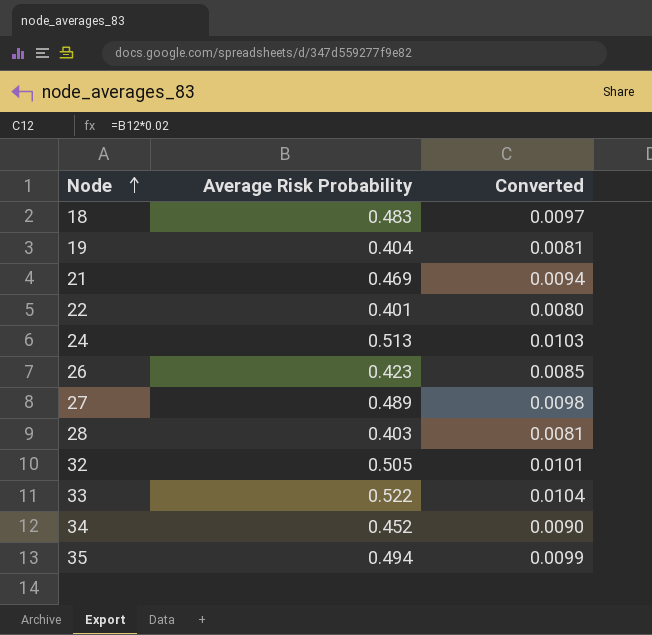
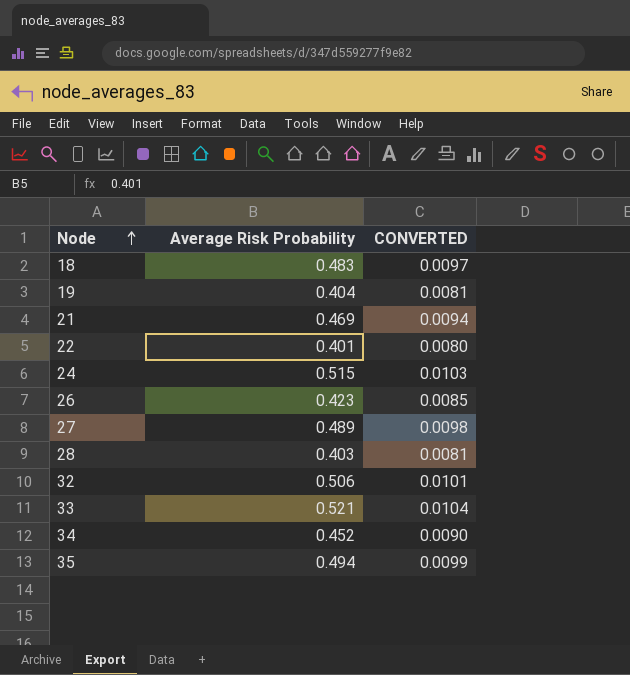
column name: Converted -> CONVERTED
24 | Average Risk Probability: 0.513 -> 0.515
32 | Average Risk Probability: 0.505 -> 0.506
33 | Average Risk Probability: 0.522 -> 0.521

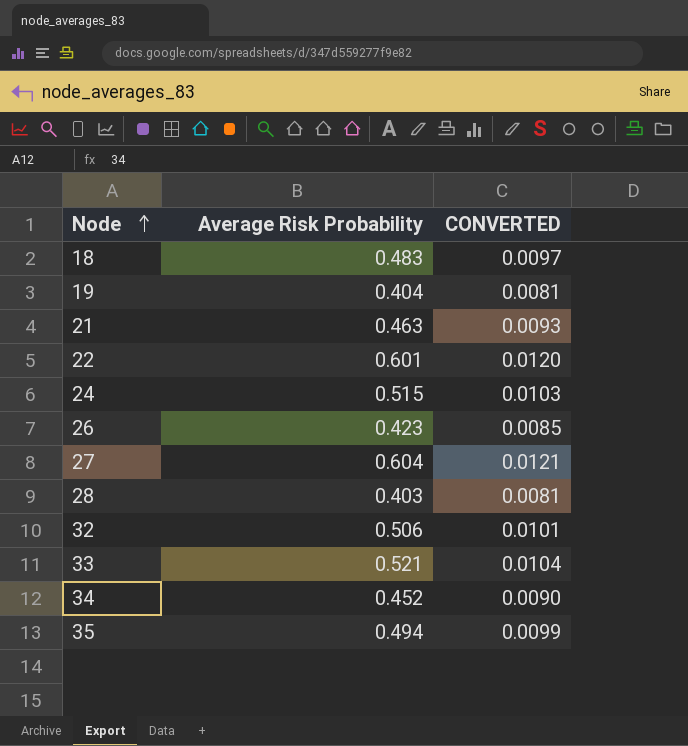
21 | Average Risk Probability: 0.469 -> 0.463
21 | CONVERTED: 0.0094 -> 0.0093
22 | Average Risk Probability: 0.401 -> 0.601
22 | CONVERTED: 0.0080 -> 0.0120
27 | Average Risk Probability: 0.489 -> 0.604
27 | CONVERTED: 0.0098 -> 0.0121

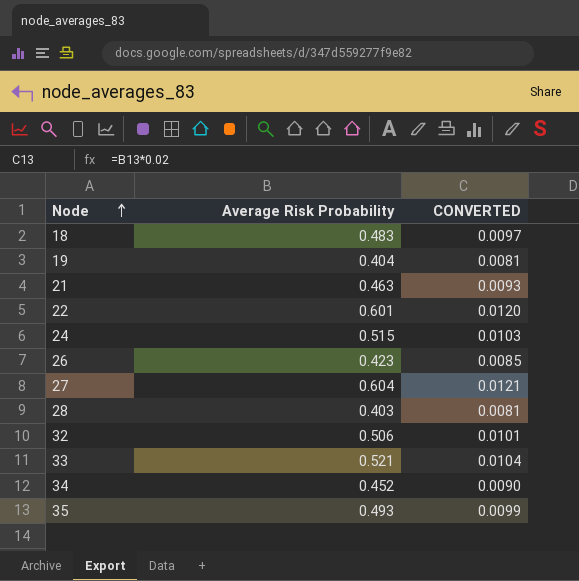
35 | Average Risk Probability: 0.494 -> 0.493

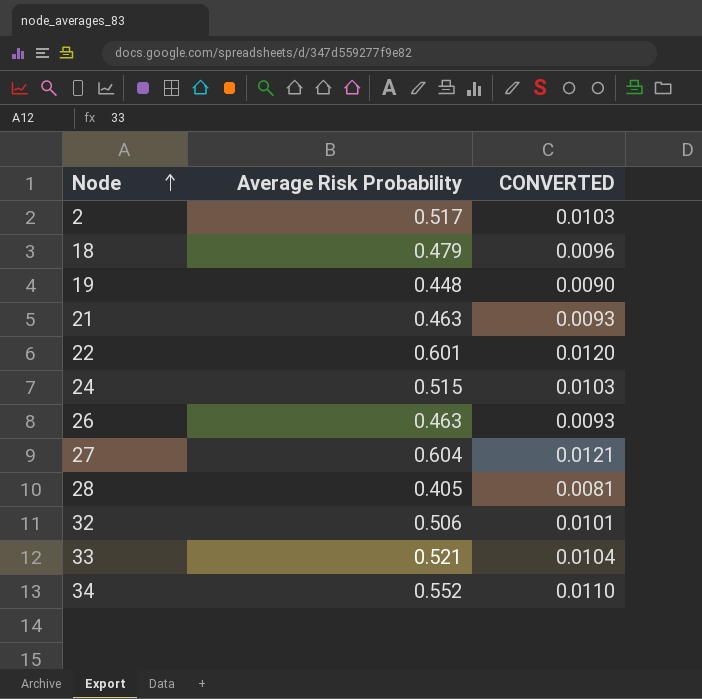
row 35: 0.493 | 0.0099 -> none
row 2: none -> 0.517 | 0.0103
18 | Average Risk Probability: 0.483 -> 0.479
18 | CONVERTED: 0.0097 -> 0.0096
19 | Average Risk Probability: 0.404 -> 0.448
19 | CONVERTED: 0.0081 -> 0.0090
26 | Average Risk Probability: 0.423 -> 0.463
26 | CONVERTED: 0.0085 -> 0.0093
28 | Average Risk Probability: 0.403 -> 0.405
34 | Average Risk Probability: 0.452 -> 0.552
34 | CONVERTED: 0.0090 -> 0.0110

